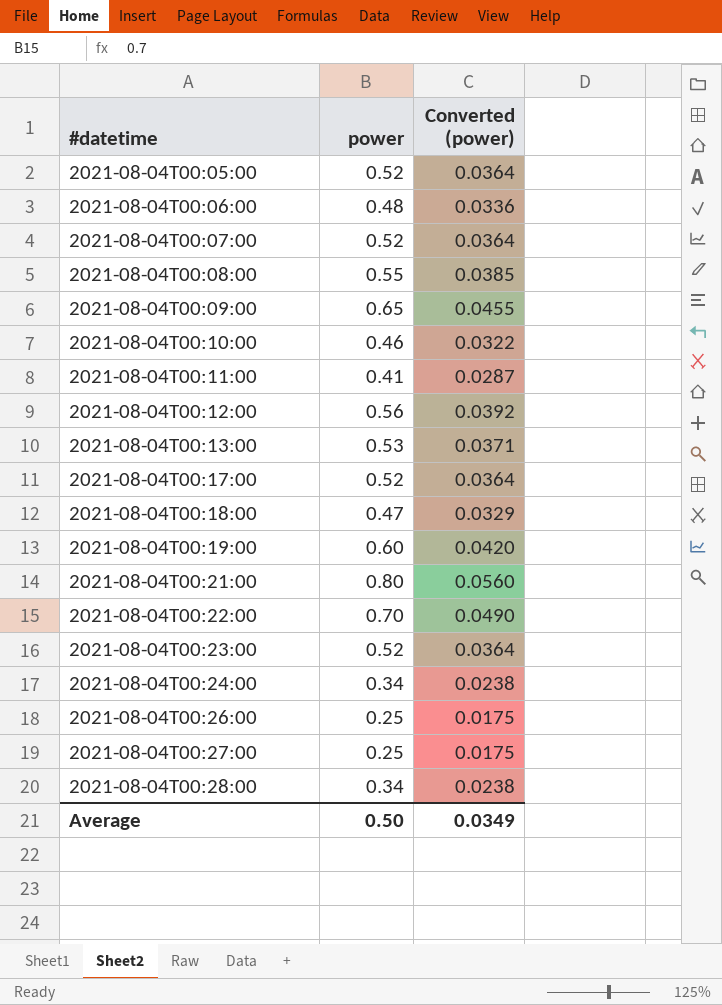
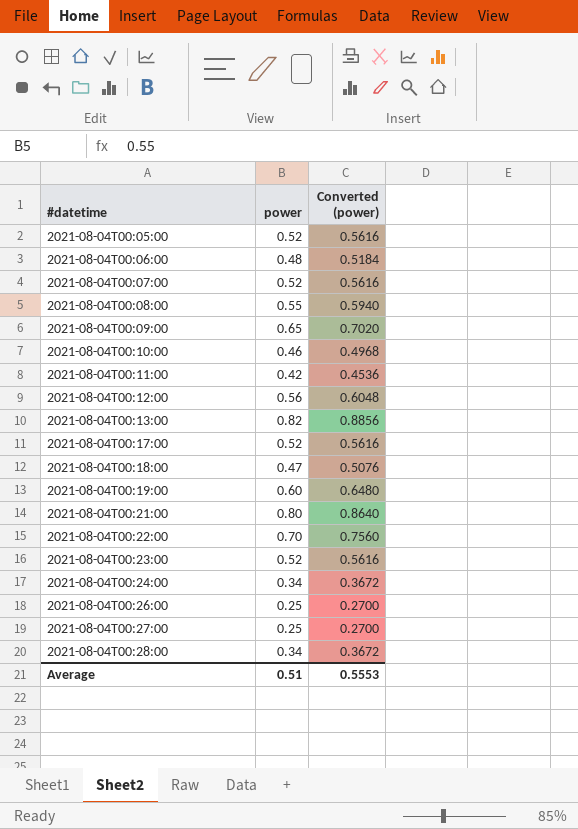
column Converted (power) | formula: [power] * 0.07 -> [power] * 1.08
2021-08-04T00:11:00 | power: 0.41 -> 0.42
2021-08-04T00:13:00 | power: 0.53 -> 0.82
Average | power: 0.50 -> 0.51
Average | Converted (power): 0.0349 -> 0.5553

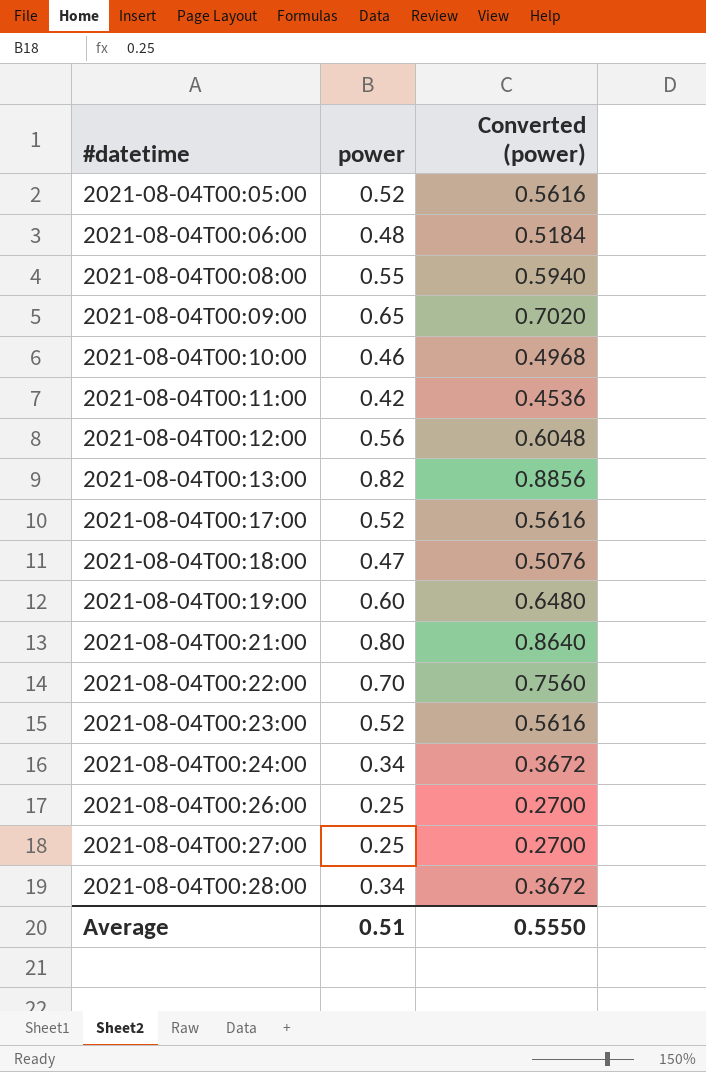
row 2021-08-04T00:07:00: 0.52 | 0.5616 -> none
Average | Converted (power): 0.5553 -> 0.5550

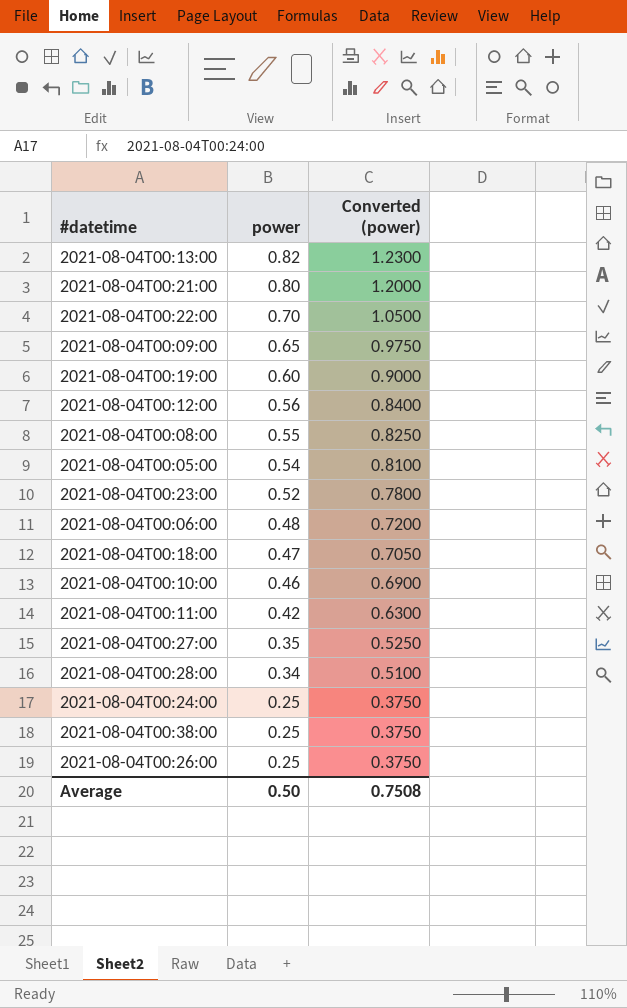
row order: #datetime ascending -> power descending
column Converted (power) | formula: [power] * 1.08 -> [power] * 1.5
row 2021-08-04T00:17:00: 0.52 | 0.5616 -> none
2021-08-04T00:05:00 | power: 0.52 -> 0.54
2021-08-04T00:27:00 | power: 0.25 -> 0.35
2021-08-04T00:24:00 | power: 0.34 -> 0.25
row 2021-08-04T00:38:00: none -> 0.25 | 0.3750
Average | power: 0.51 -> 0.50
Average | Converted (power): 0.5550 -> 0.7508

